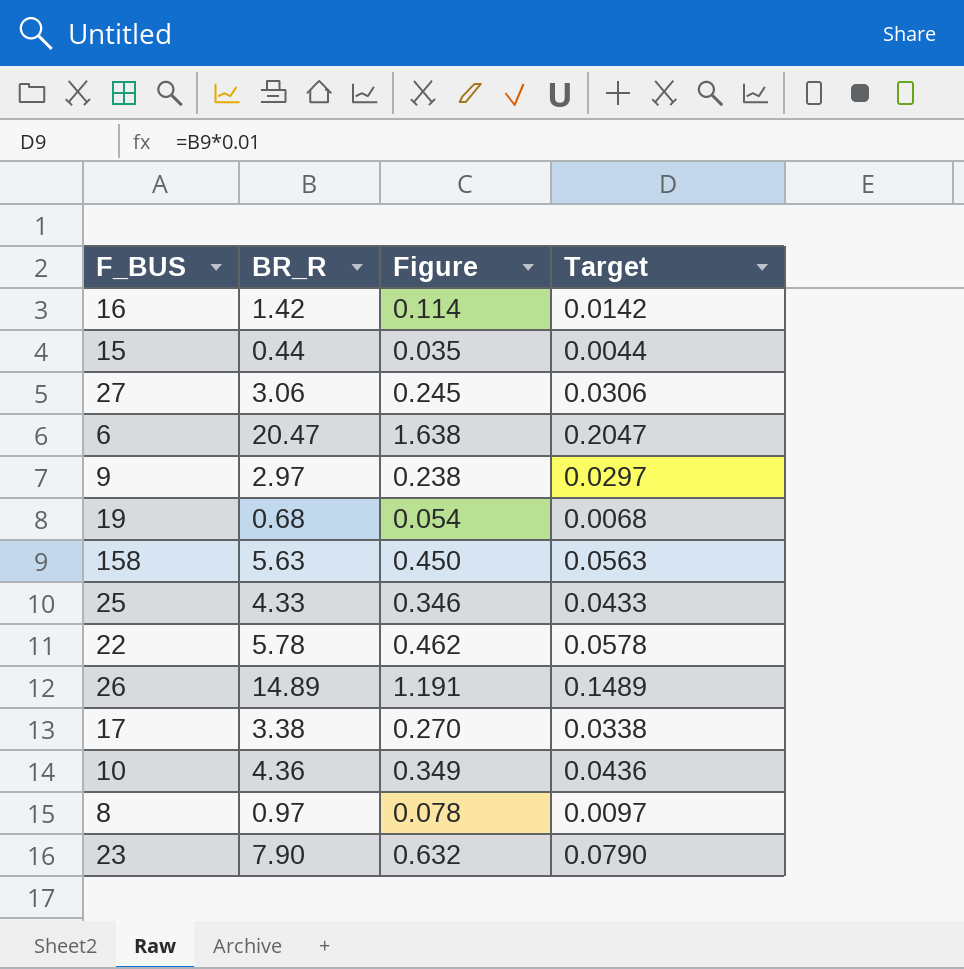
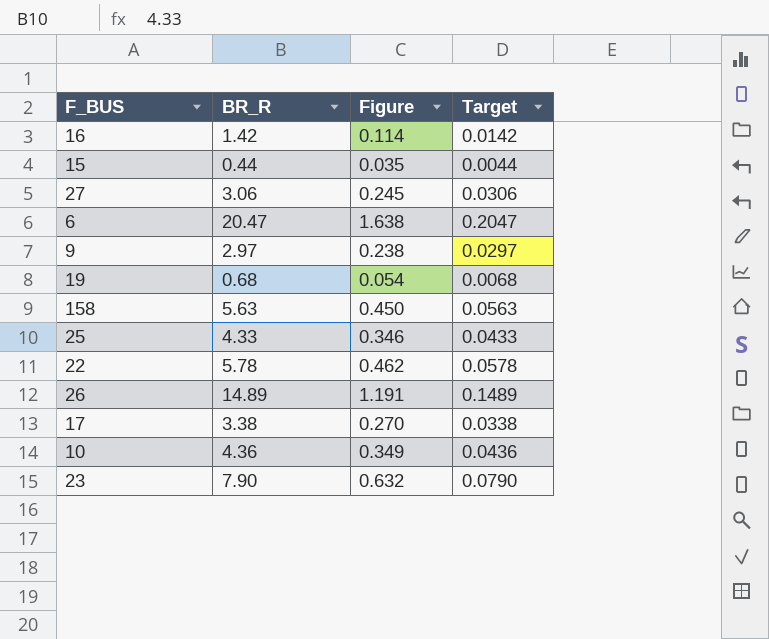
row 8: 0.97 | 0.078 | 0.0097 -> none

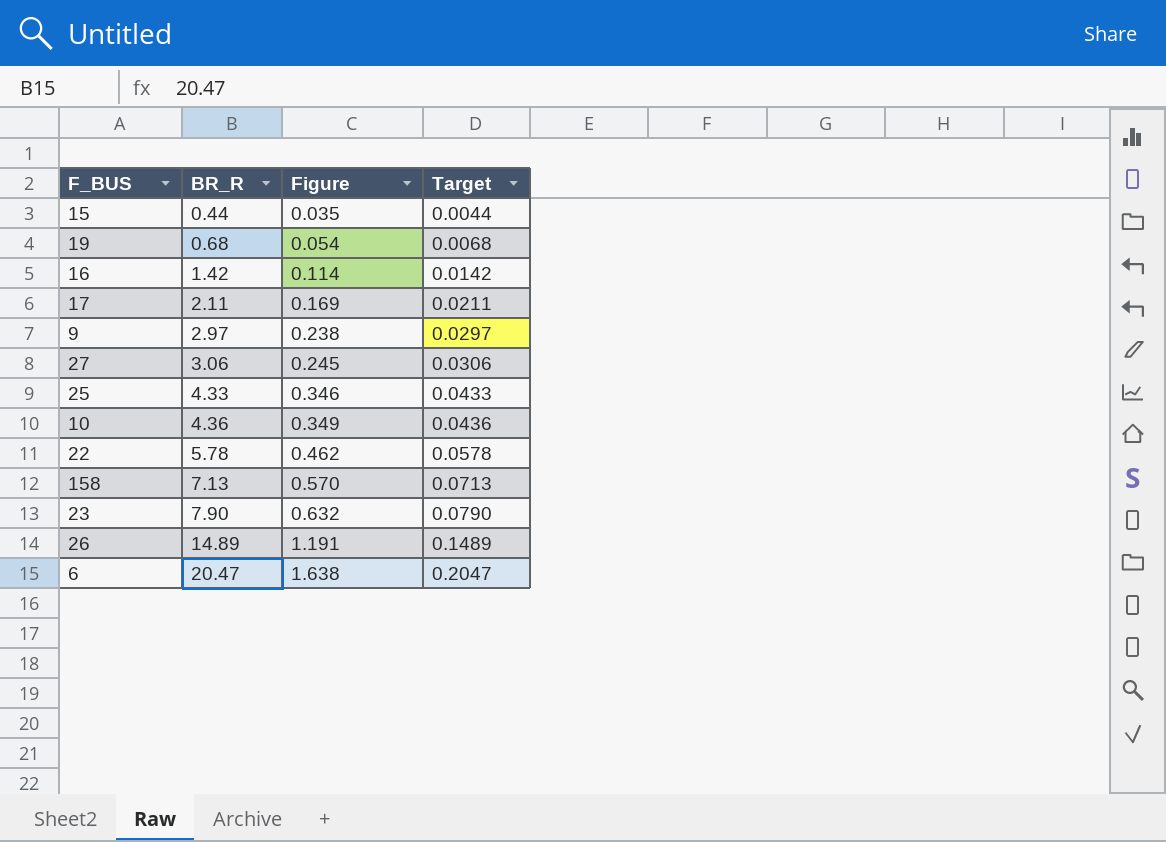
row order: none -> BR_R ascending
17 | BR_R: 3.38 -> 2.11
17 | Figure: 0.270 -> 0.169
17 | Target: 0.0338 -> 0.0211
158 | BR_R: 5.63 -> 7.13
158 | Figure: 0.450 -> 0.570
158 | Target: 0.0563 -> 0.0713

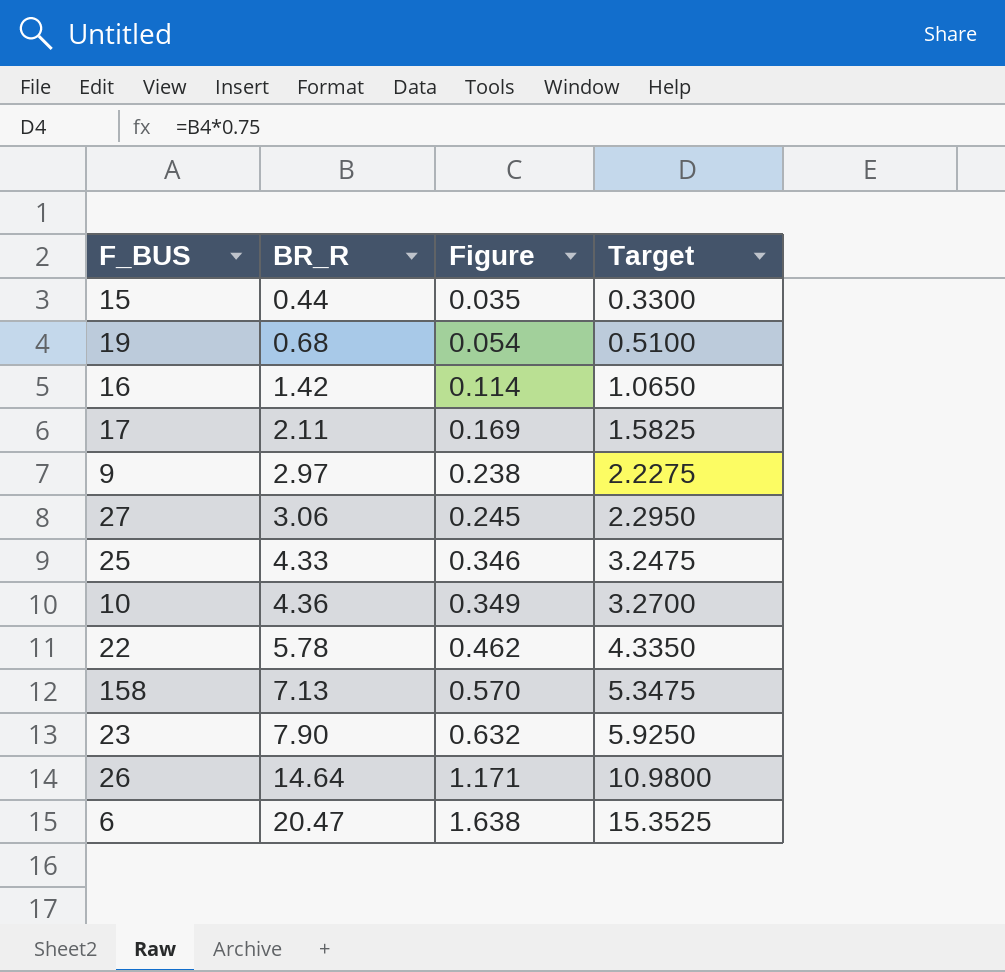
column Target | formula: [BR_R] * 0.01 -> [BR_R] * 0.75
26 | BR_R: 14.89 -> 14.64
26 | Figure: 1.191 -> 1.171

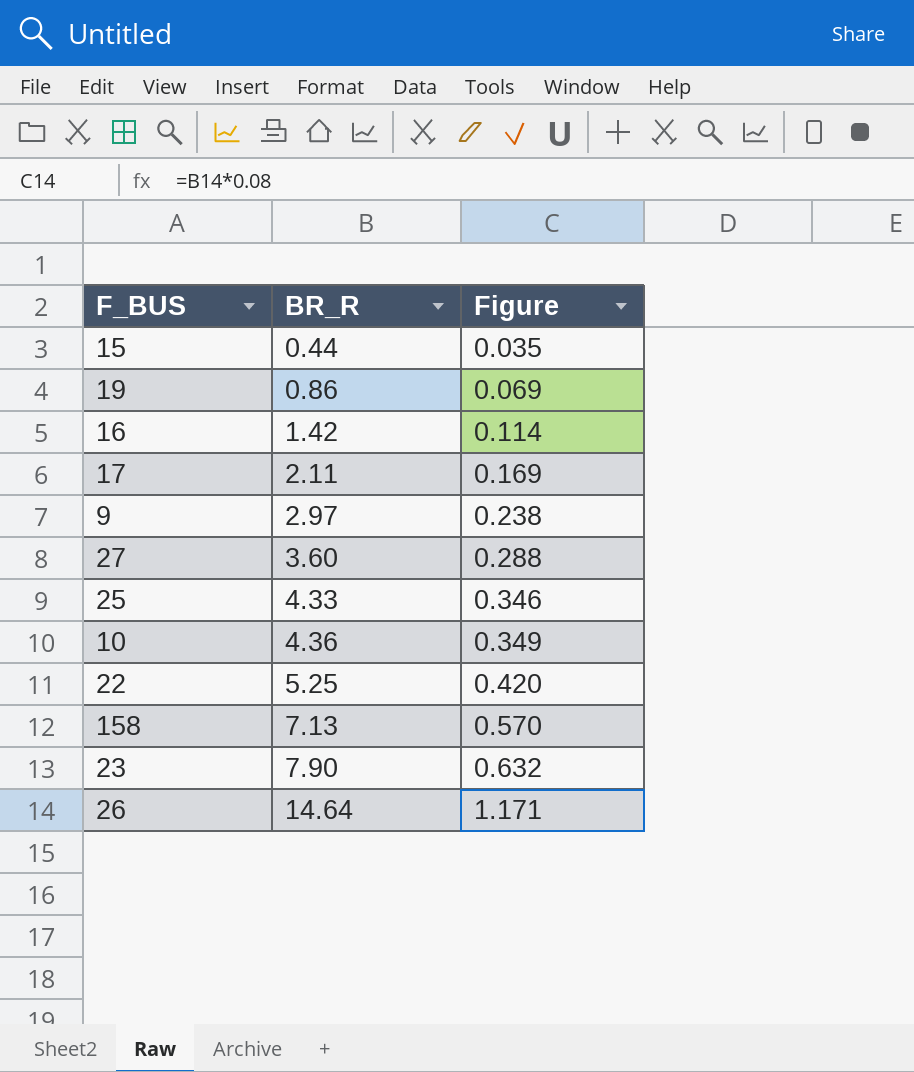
column Target | formula: [BR_R] * 0.75 -> none
row 6: 20.47 | 1.638 | 15.3525 -> none
19 | BR_R: 0.68 -> 0.86
19 | Figure: 0.054 -> 0.069
27 | BR_R: 3.06 -> 3.60
27 | Figure: 0.245 -> 0.288
22 | BR_R: 5.78 -> 5.25
22 | Figure: 0.462 -> 0.420

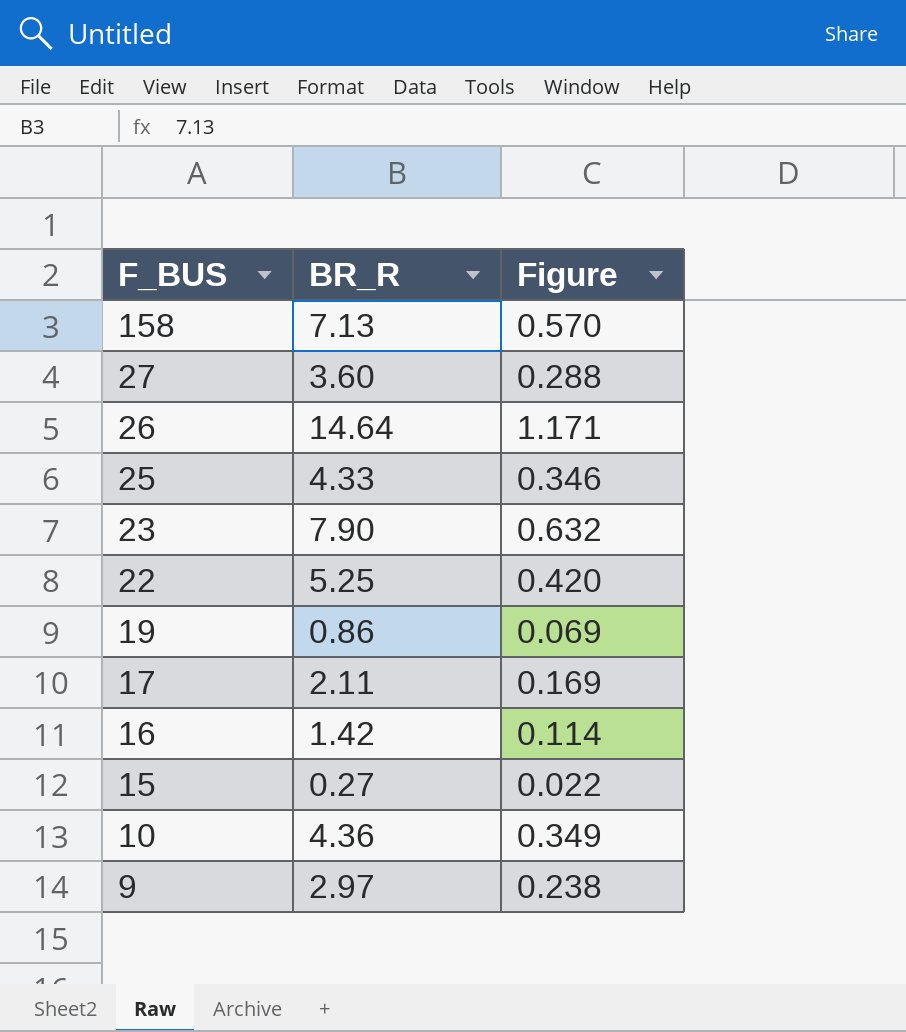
row order: BR_R ascending -> F_BUS descending
15 | BR_R: 0.44 -> 0.27
15 | Figure: 0.035 -> 0.022

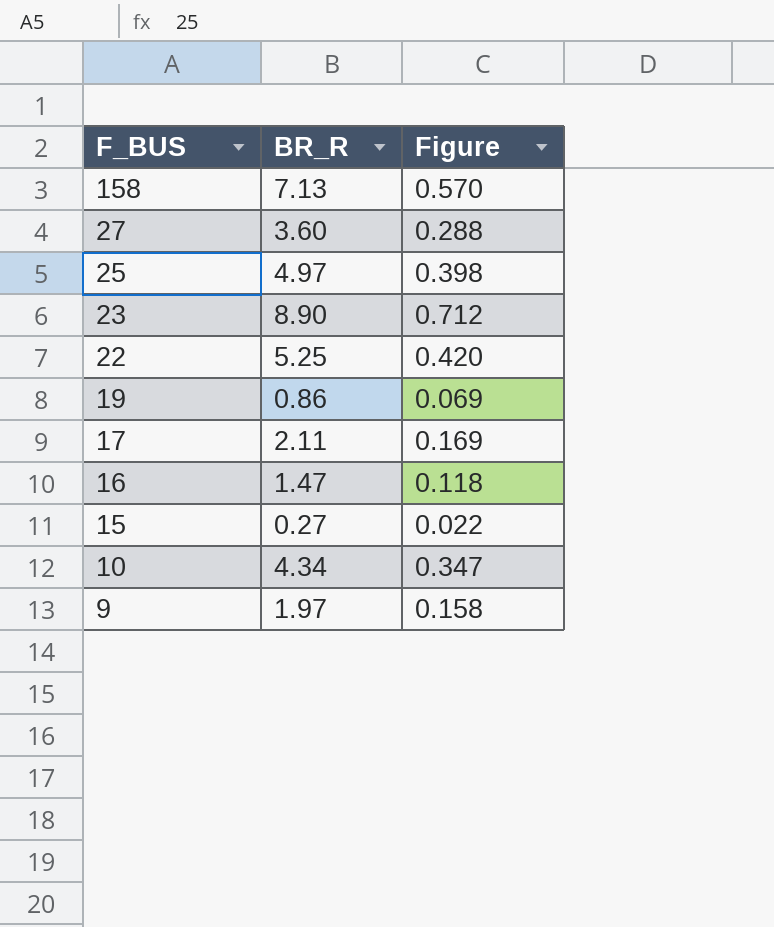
row 26: 14.64 | 1.171 -> none
25 | BR_R: 4.33 -> 4.97
25 | Figure: 0.346 -> 0.398
23 | BR_R: 7.90 -> 8.90
23 | Figure: 0.632 -> 0.712
16 | BR_R: 1.42 -> 1.47
16 | Figure: 0.114 -> 0.118
10 | BR_R: 4.36 -> 4.34
10 | Figure: 0.349 -> 0.347
9 | BR_R: 2.97 -> 1.97
9 | Figure: 0.238 -> 0.158

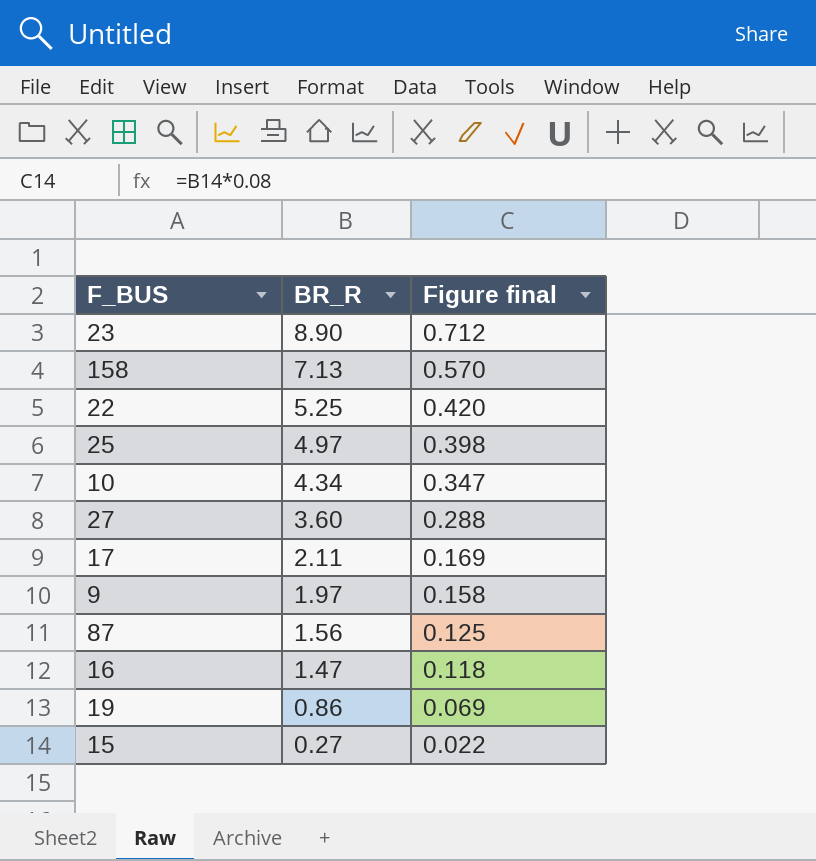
row order: F_BUS descending -> BR_R descending
column name: Figure -> Figure final
row 87: none -> 1.56 | 0.125

